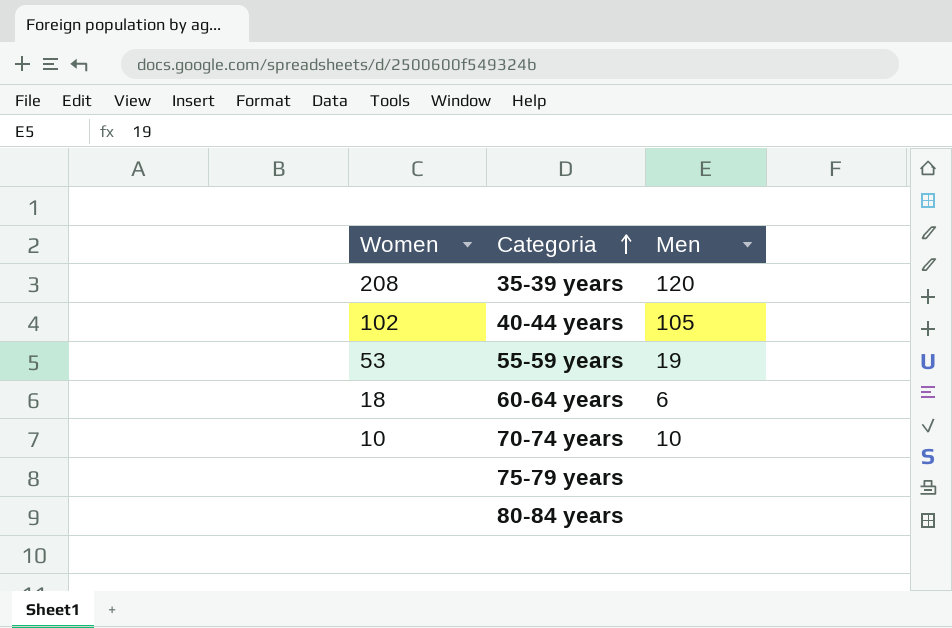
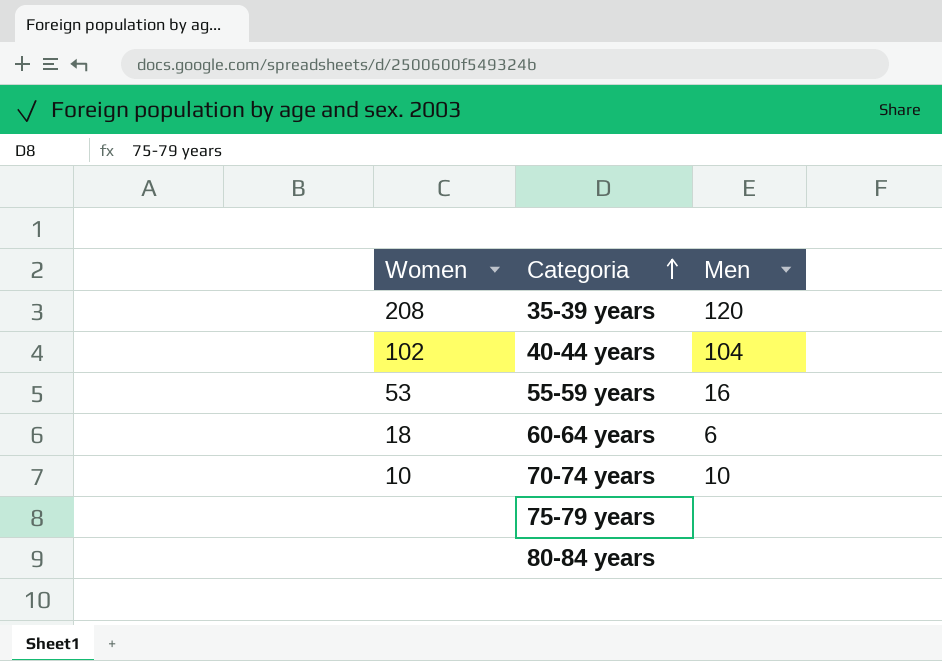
40-44 years | Men: 105 -> 104
55-59 years | Men: 19 -> 16

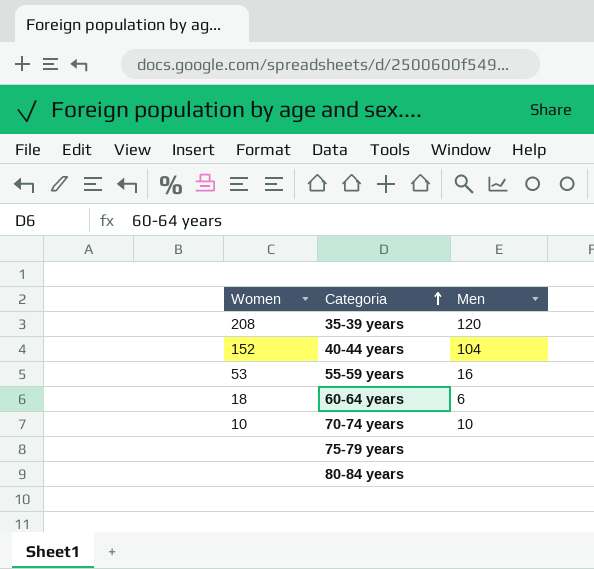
40-44 years | Women: 102 -> 152

